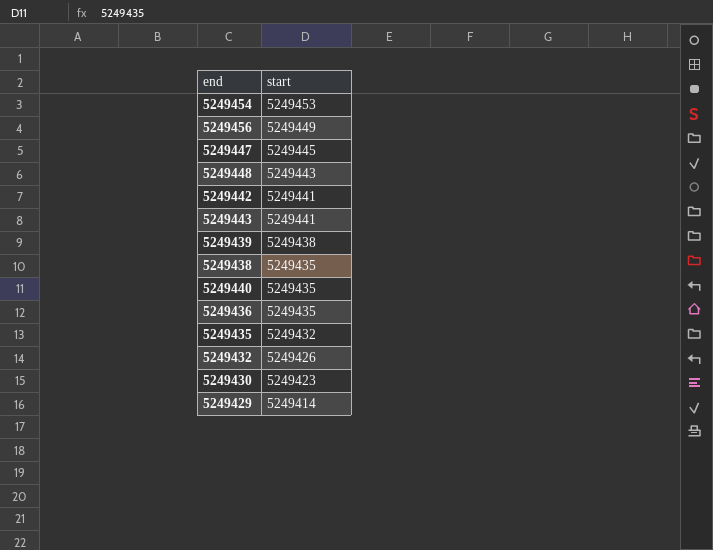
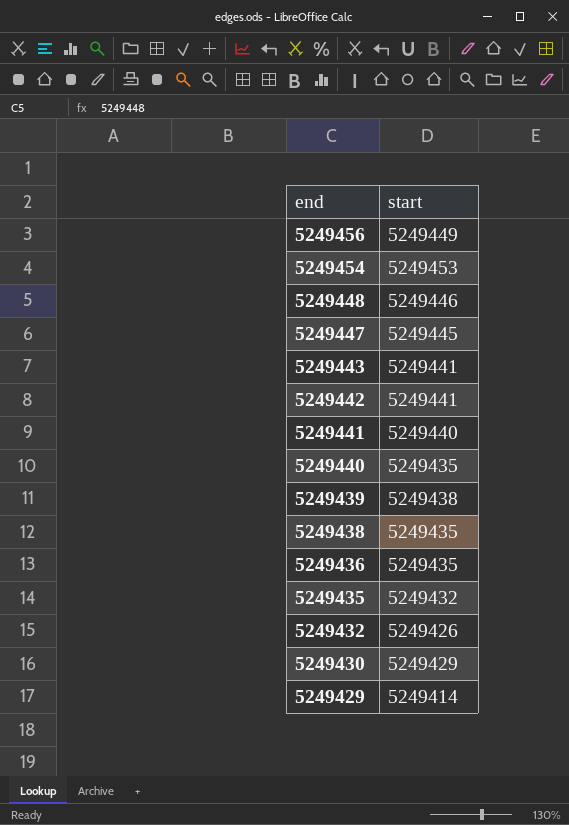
row order: start descending -> end descending
5249448 | start: 5249443 -> 5249446
row 5249441: none -> 5249440
5249430 | start: 5249423 -> 5249429

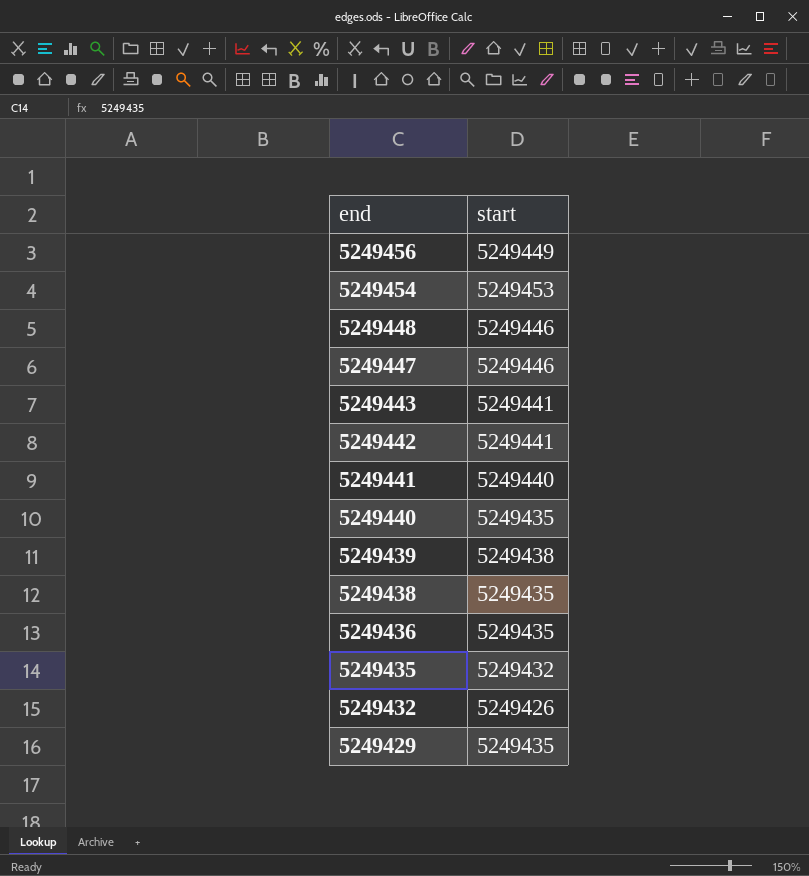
row 5249430: 5249429 -> none
5249447 | start: 5249445 -> 5249446
5249429 | start: 5249414 -> 5249435

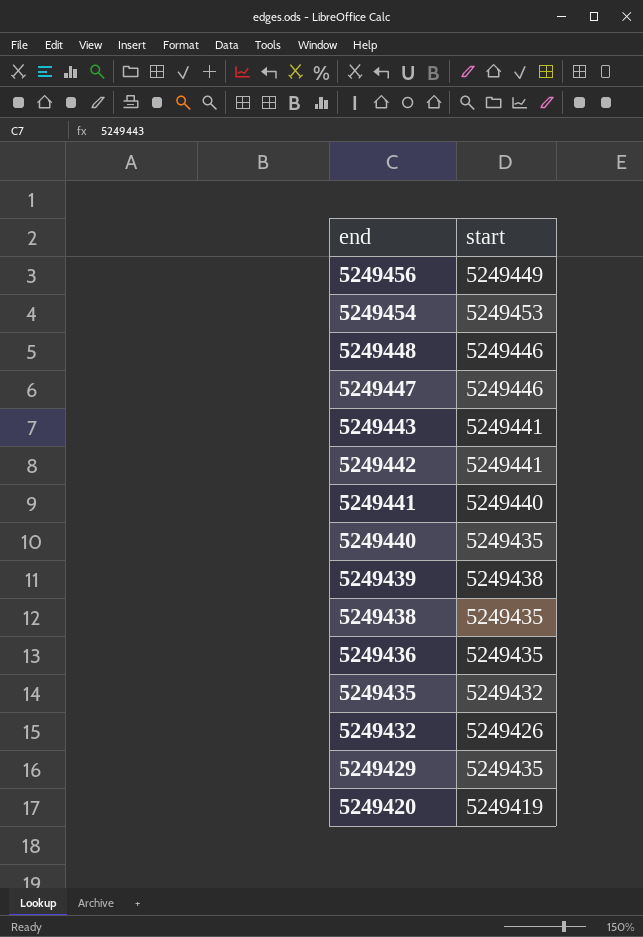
row 5249420: none -> 5249419

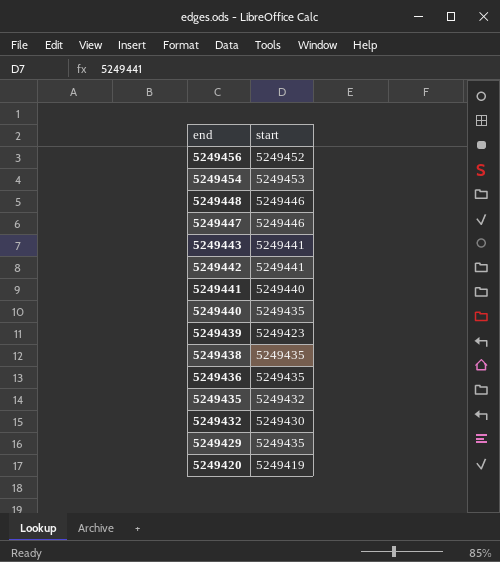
5249456 | start: 5249449 -> 5249452
5249439 | start: 5249438 -> 5249423
5249432 | start: 5249426 -> 5249430

